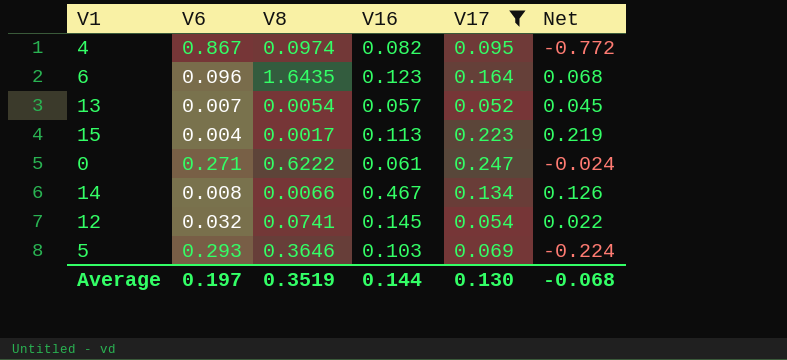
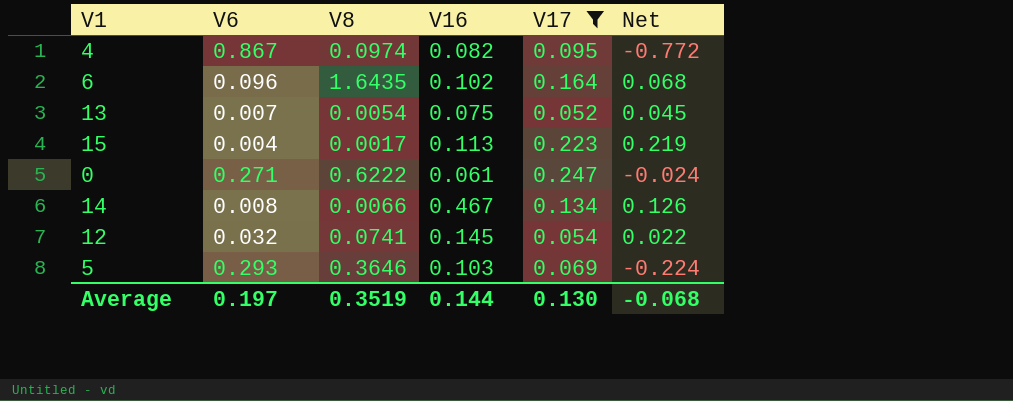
6 | V16: 0.123 -> 0.102
13 | V16: 0.057 -> 0.075

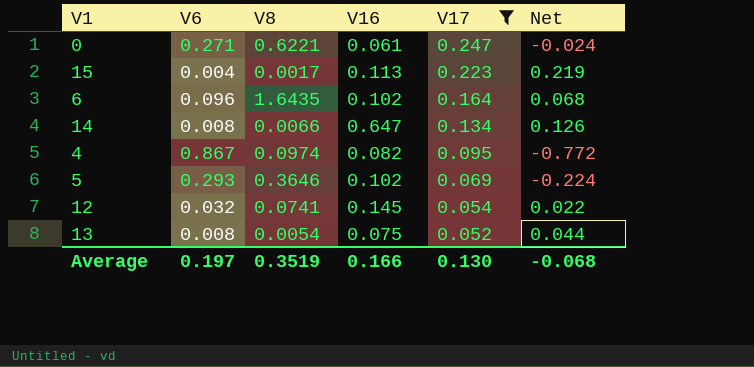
row order: none -> V17 descending
0 | V8: 0.6222 -> 0.6221
14 | V16: 0.467 -> 0.647
5 | V16: 0.103 -> 0.102
13 | V6: 0.007 -> 0.008
13 | Net: 0.045 -> 0.044
Average | V16: 0.144 -> 0.166

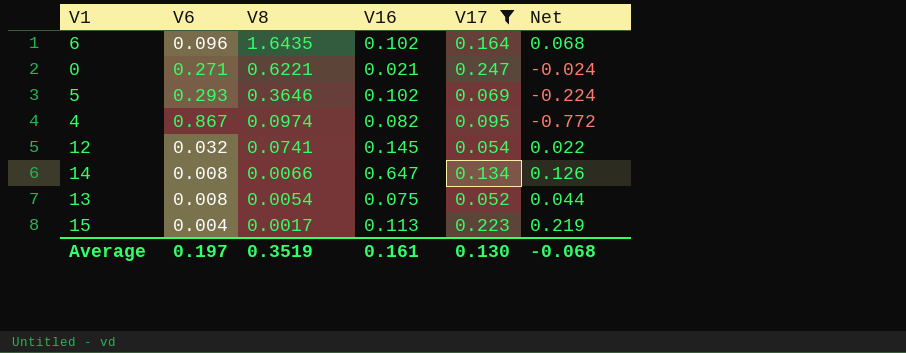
row order: V17 descending -> V8 descending
0 | V16: 0.061 -> 0.021
Average | V16: 0.166 -> 0.161

